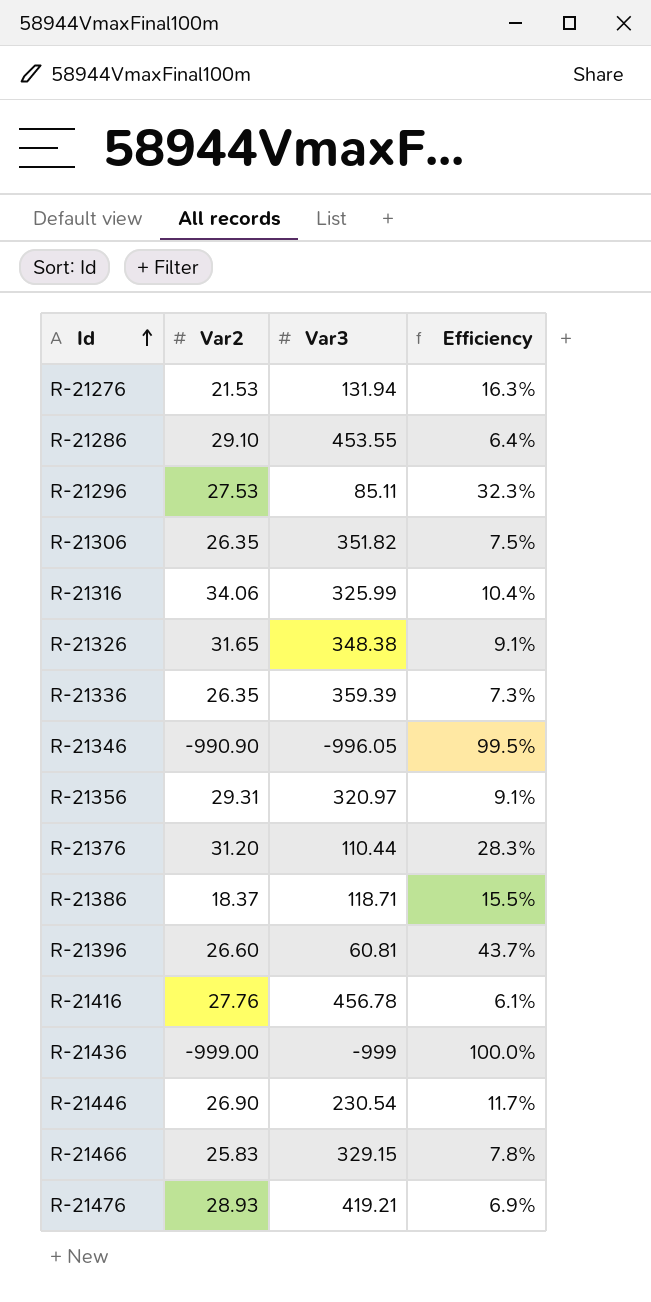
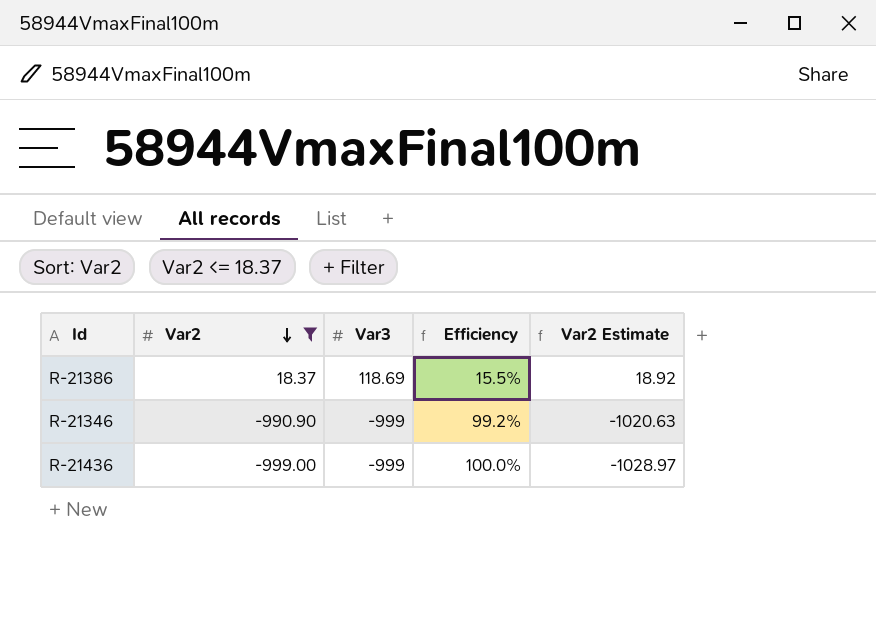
filter: none -> Var2 <= 18.37
row order: Id ascending -> Var2 descending
column Var2 Estimate | formula: none -> [Var2] * 1.03
R-21386 | Var3: 118.71 -> 118.69
R-21346 | Var3: -996.05 -> -999
R-21346 | Efficiency: 99.5% -> 99.2%

